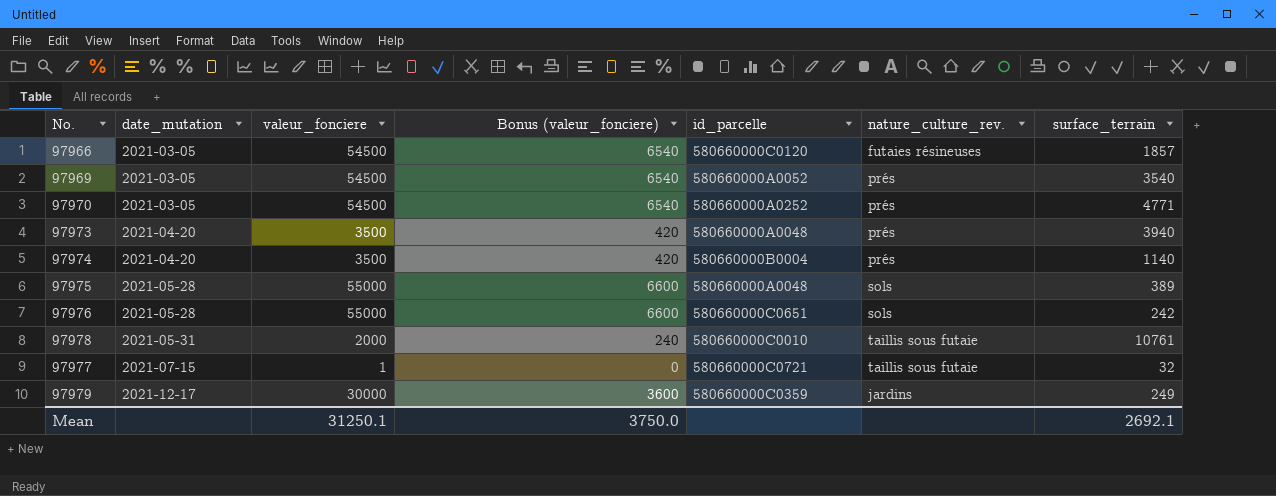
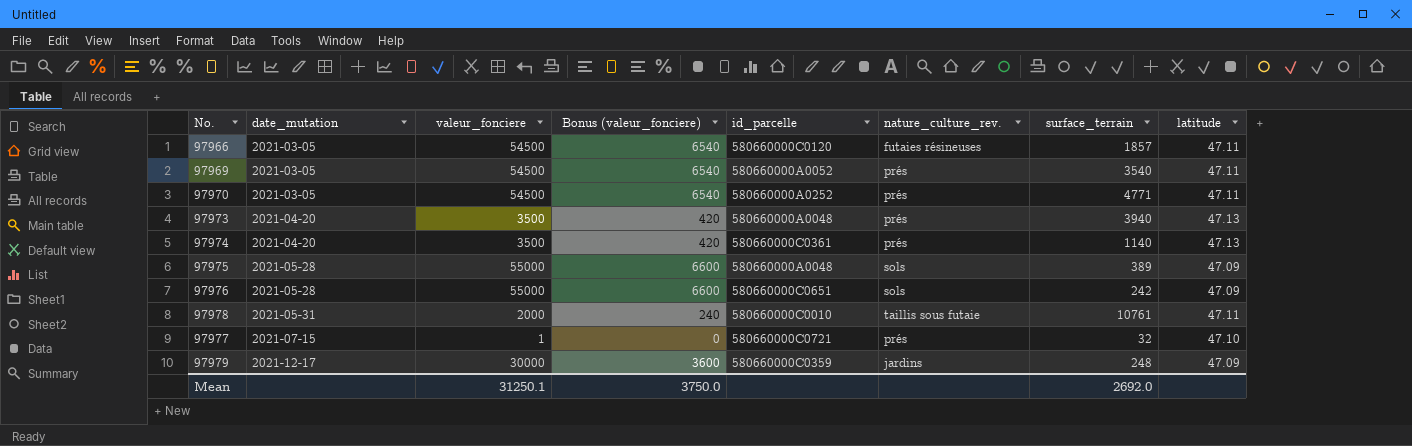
column latitude | position: none -> 8
97974 | id_parcelle: 580660000B0004 -> 580660000C0361
97977 | nature_culture_rev.: taillis sous futaie -> prés
97979 | surface_terrain: 249 -> 248
Mean | surface_terrain: 2692.1 -> 2692.0

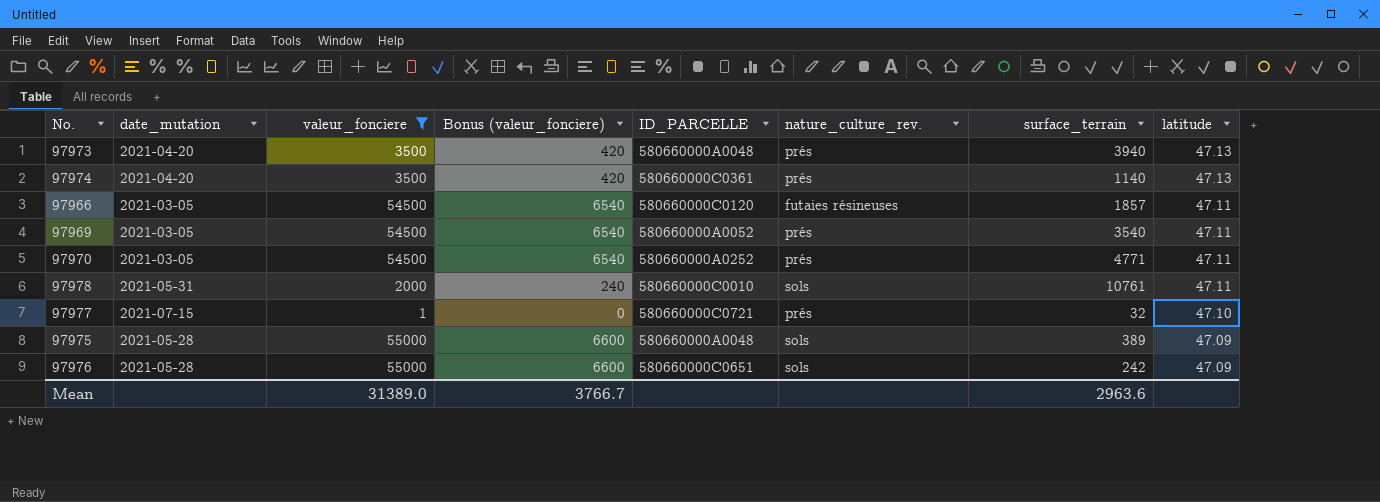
filter: none -> valeur_fonciere != 30000
row order: date_mutation ascending -> latitude descending
column name: id_parcelle -> ID_PARCELLE
97978 | nature_culture_rev.: taillis sous futaie -> sols
Mean | valeur_fonciere: 31250.1 -> 31389.0
Mean | Bonus (valeur_fonciere): 3750.0 -> 3766.7
Mean | surface_terrain: 2692.0 -> 2963.6

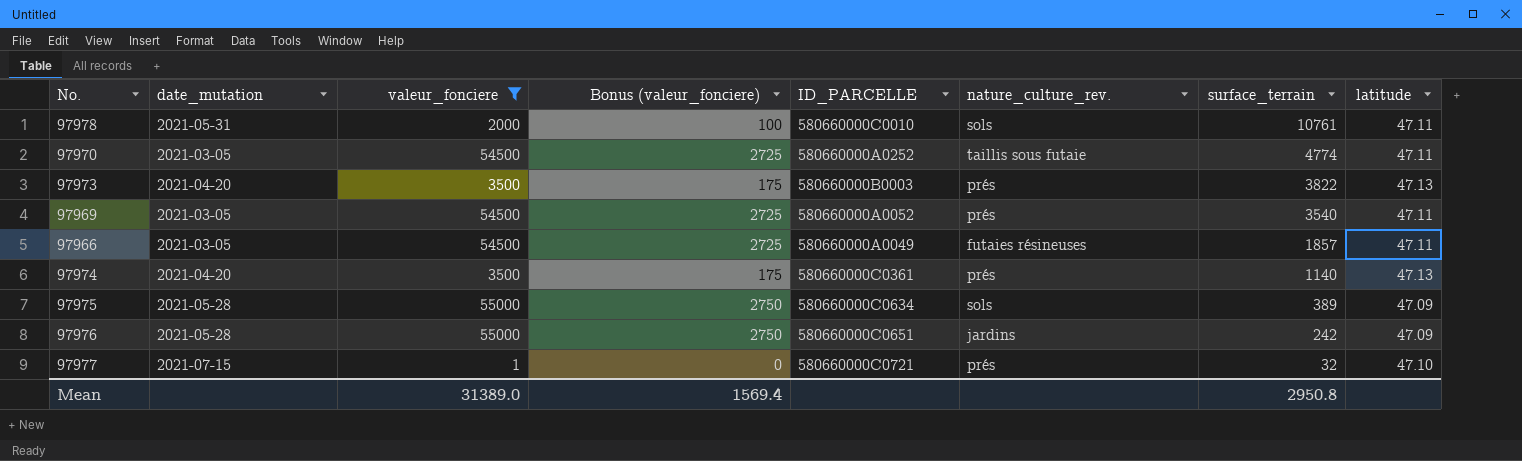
row order: latitude descending -> surface_terrain descending
column Bonus (valeur_fonciere) | formula: [valeur_fonciere] * 0.12 -> [valeur_fonciere] * 0.05
97970 | nature_culture_rev.: prés -> taillis sous futaie
97970 | surface_terrain: 4771 -> 4774
97973 | ID_PARCELLE: 580660000A0048 -> 580660000B0003
97973 | surface_terrain: 3940 -> 3822
97966 | ID_PARCELLE: 580660000C0120 -> 580660000A0049
97975 | ID_PARCELLE: 580660000A0048 -> 580660000C0634
97976 | nature_culture_rev.: sols -> jardins
Mean | Bonus (valeur_fonciere): 3766.7 -> 1569.4
Mean | surface_terrain: 2963.6 -> 2950.8

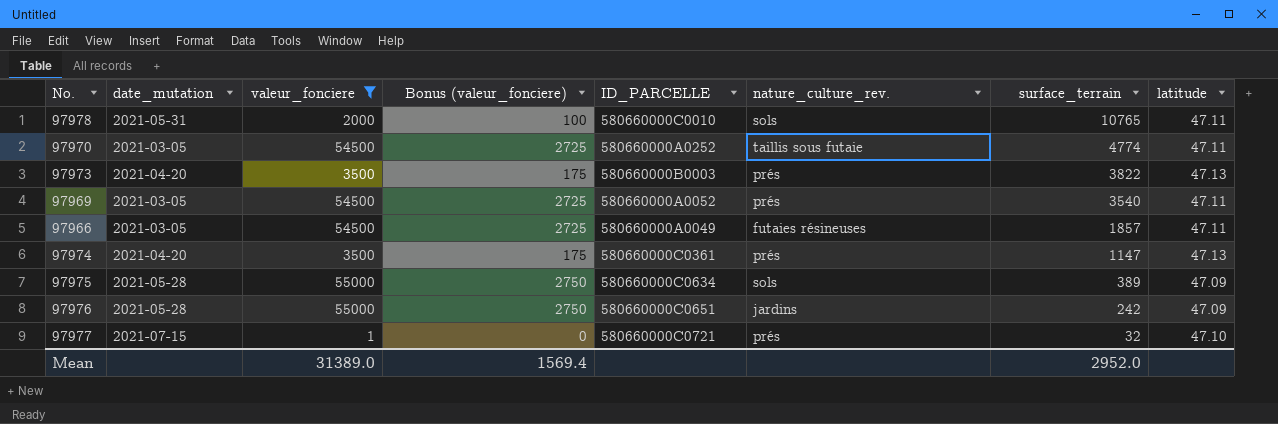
97978 | surface_terrain: 10761 -> 10765
97974 | surface_terrain: 1140 -> 1147
Mean | surface_terrain: 2950.8 -> 2952.0

